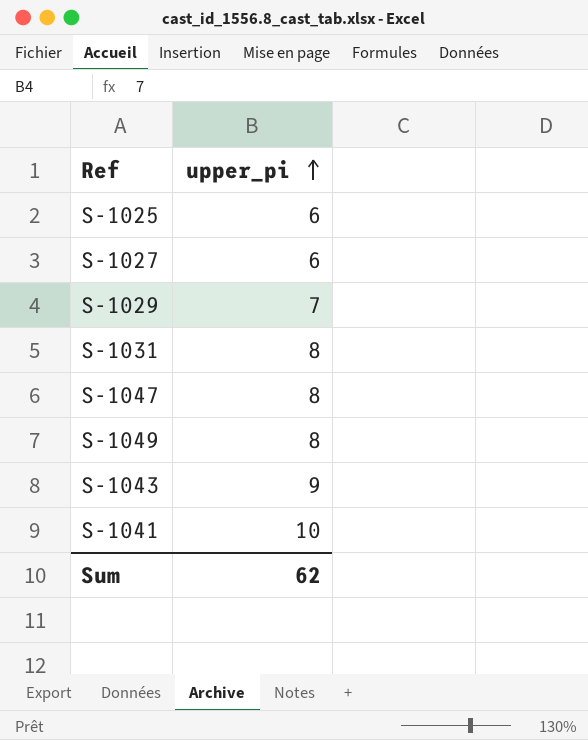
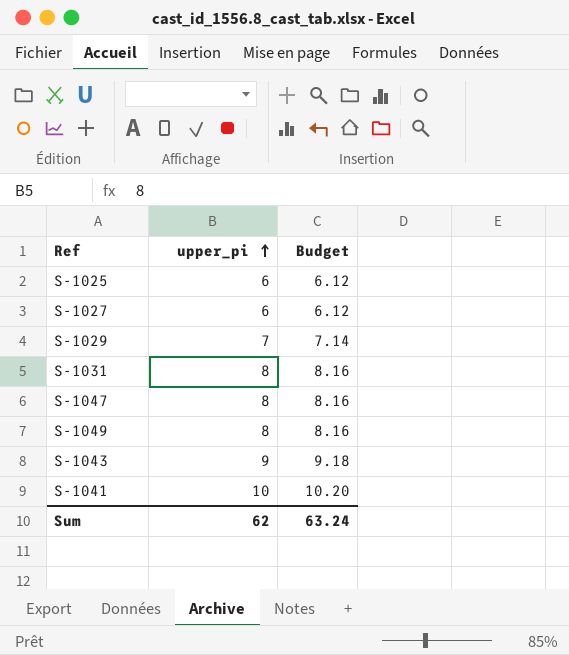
column Budget | formula: none -> [upper_pi] * 1.02

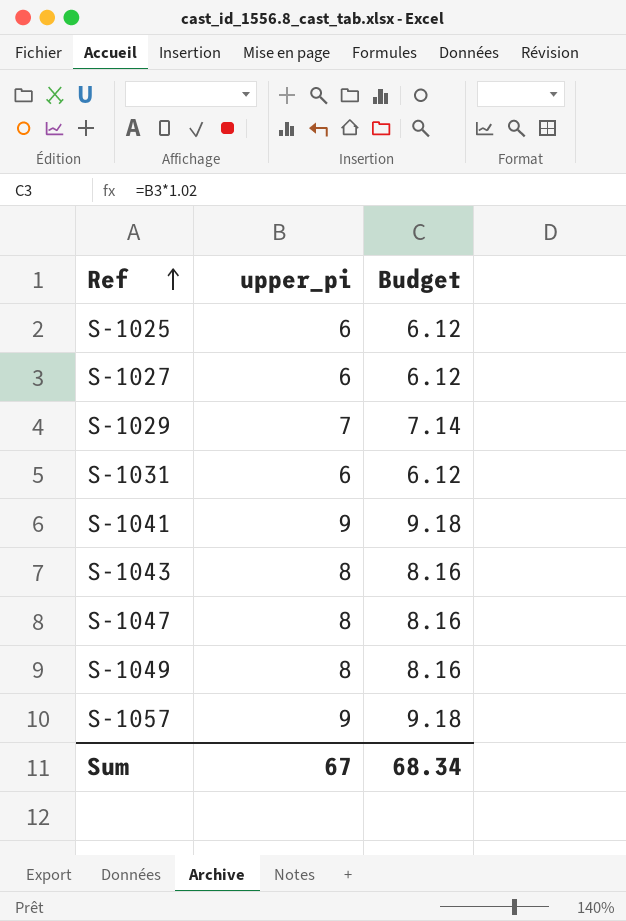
row order: upper_pi ascending -> Ref ascending
S-1031 | upper_pi: 8 -> 6
S-1031 | Budget: 8.16 -> 6.12
S-1041 | upper_pi: 10 -> 9
S-1041 | Budget: 10.20 -> 9.18
S-1043 | upper_pi: 9 -> 8
S-1043 | Budget: 9.18 -> 8.16
row S-1057: none -> 9 | 9.18
Sum | upper_pi: 62 -> 67
Sum | Budget: 63.24 -> 68.34

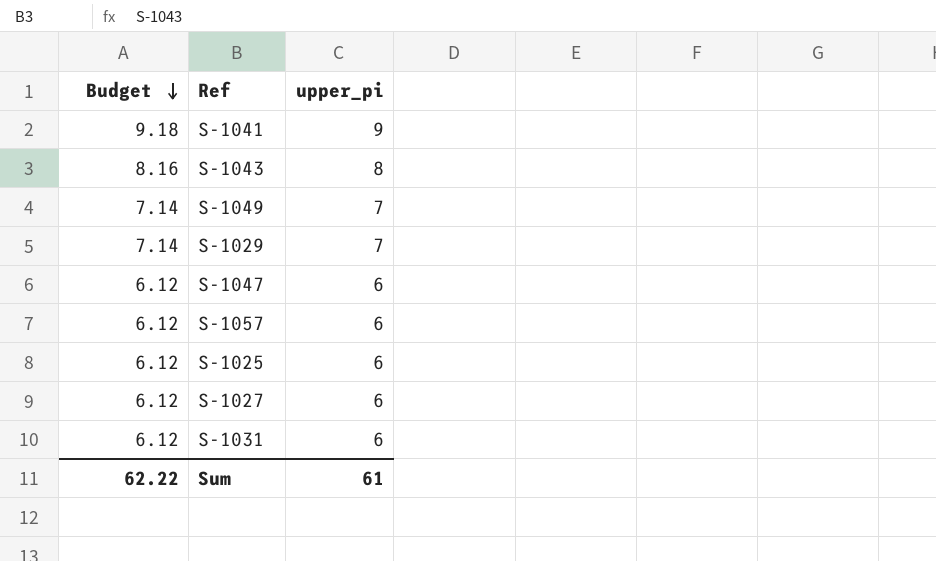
row order: Ref ascending -> Budget descending
column Budget | position: 3 -> 1
S-1049 | Budget: 8.16 -> 7.14
S-1049 | upper_pi: 8 -> 7
S-1047 | Budget: 8.16 -> 6.12
S-1047 | upper_pi: 8 -> 6
S-1057 | Budget: 9.18 -> 6.12
S-1057 | upper_pi: 9 -> 6
Sum | Budget: 68.34 -> 62.22
Sum | upper_pi: 67 -> 61

